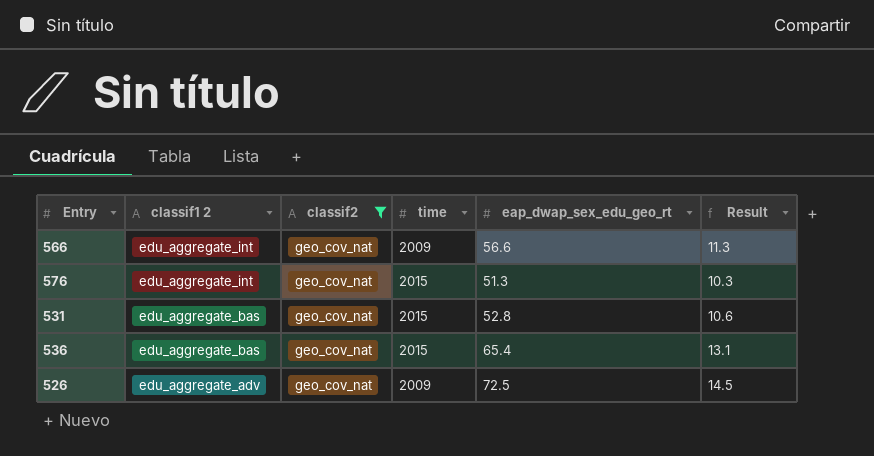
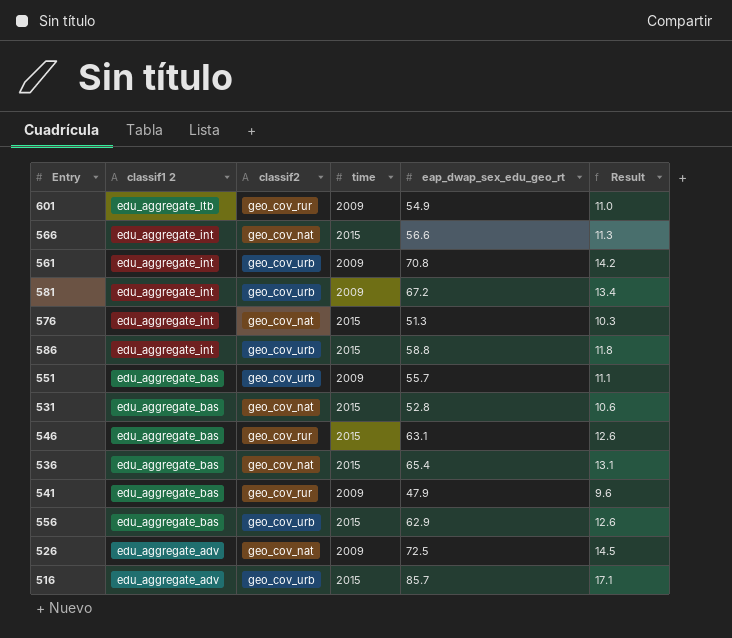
filter: classif2 = geo_cov_nat -> none
566 | time: 2009 -> 2015

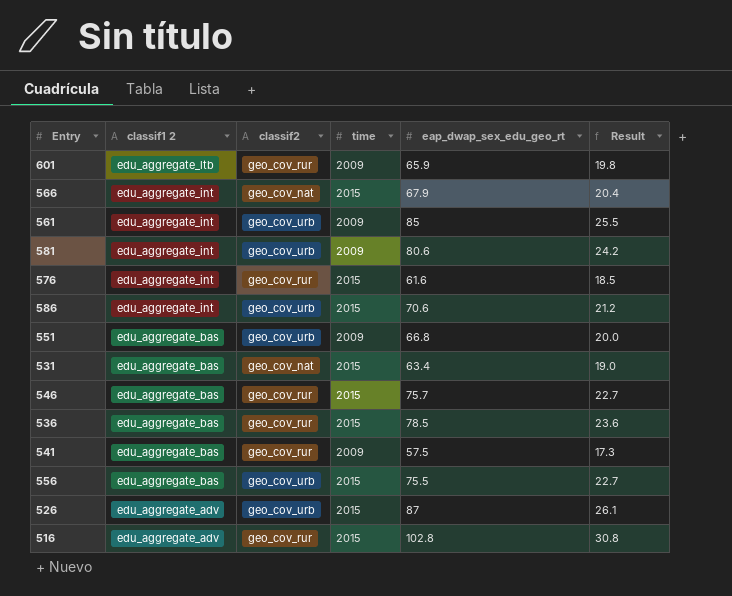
column Result | formula: [eap_dwap_sex_edu_geo_rt] * 0.2 -> [eap_dwap_sex_edu_geo_rt] * 0.3
601 | eap_dwap_sex_edu_geo_rt: 54.9 -> 65.9
566 | eap_dwap_sex_edu_geo_rt: 56.6 -> 67.9
561 | eap_dwap_sex_edu_geo_rt: 70.8 -> 85
581 | eap_dwap_sex_edu_geo_rt: 67.2 -> 80.6
576 | classif2: geo_cov_nat -> geo_cov_rur
576 | eap_dwap_sex_edu_geo_rt: 51.3 -> 61.6
586 | eap_dwap_sex_edu_geo_rt: 58.8 -> 70.6
551 | eap_dwap_sex_edu_geo_rt: 55.7 -> 66.8
531 | eap_dwap_sex_edu_geo_rt: 52.8 -> 63.4
546 | eap_dwap_sex_edu_geo_rt: 63.1 -> 75.7
536 | classif2: geo_cov_nat -> geo_cov_rur
536 | eap_dwap_sex_edu_geo_rt: 65.4 -> 78.5
541 | eap_dwap_sex_edu_geo_rt: 47.9 -> 57.5
556 | eap_dwap_sex_edu_geo_rt: 62.9 -> 75.5
526 | classif2: geo_cov_nat -> geo_cov_urb
526 | time: 2009 -> 2015
526 | eap_dwap_sex_edu_geo_rt: 72.5 -> 87
516 | classif2: geo_cov_urb -> geo_cov_rur
516 | eap_dwap_sex_edu_geo_rt: 85.7 -> 102.8

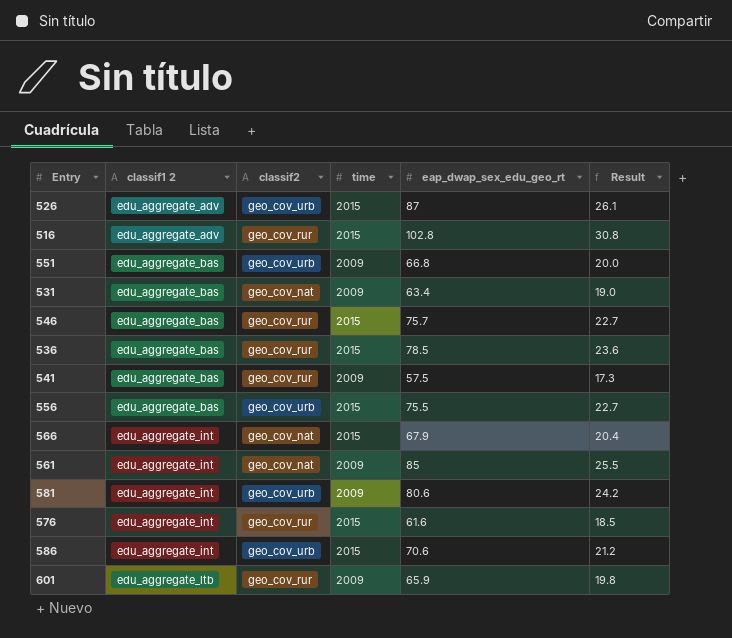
row order: classif1 2 descending -> classif1 2 ascending
531 | time: 2015 -> 2009
561 | classif2: geo_cov_urb -> geo_cov_nat

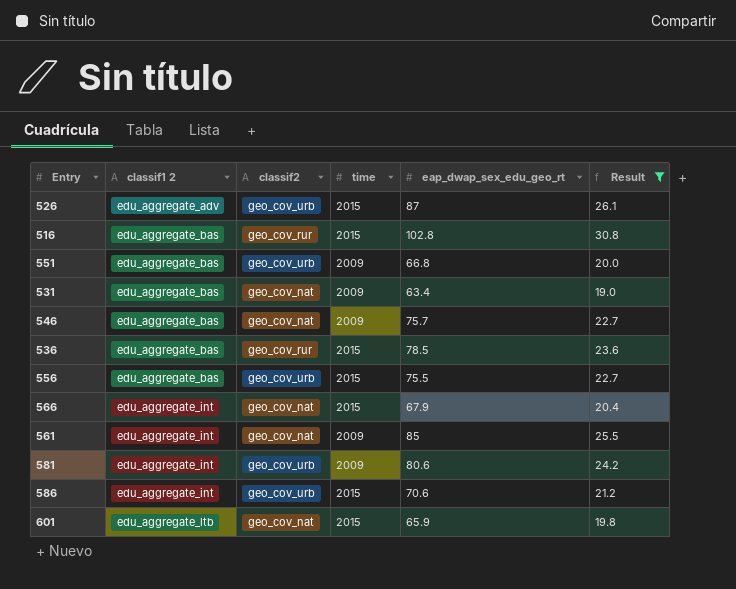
filter: none -> Result >= 19.0
516 | classif1 2: edu_aggregate_adv -> edu_aggregate_bas
546 | classif2: geo_cov_rur -> geo_cov_nat
546 | time: 2015 -> 2009
601 | classif2: geo_cov_rur -> geo_cov_nat
601 | time: 2009 -> 2015

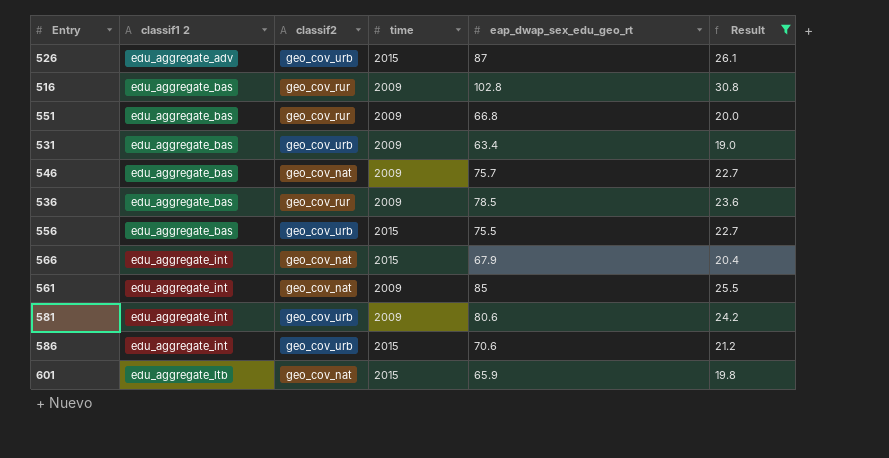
516 | time: 2015 -> 2009
551 | classif2: geo_cov_urb -> geo_cov_rur
531 | classif2: geo_cov_nat -> geo_cov_urb
536 | time: 2015 -> 2009

